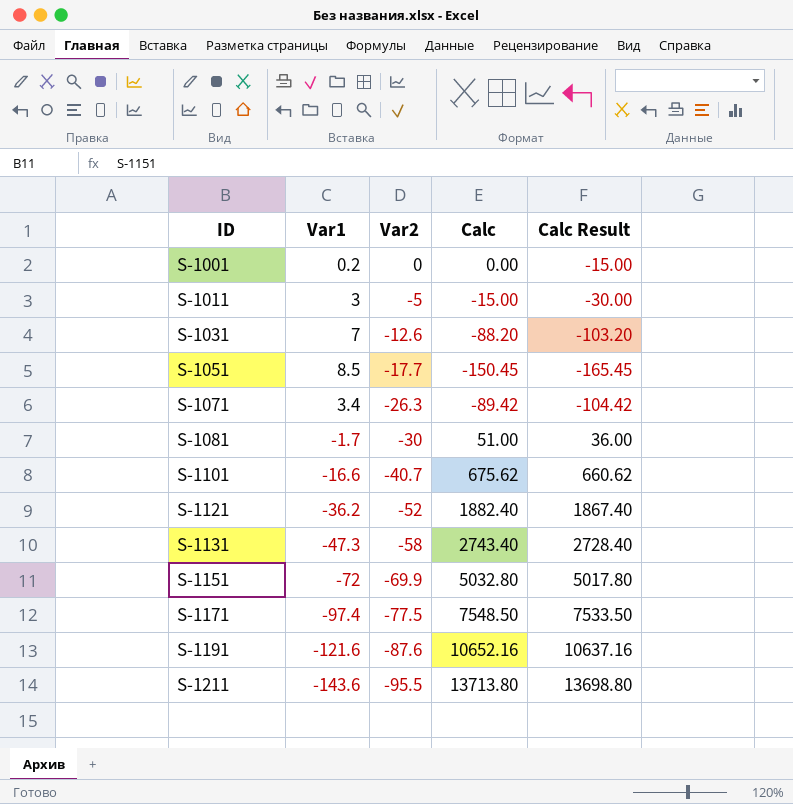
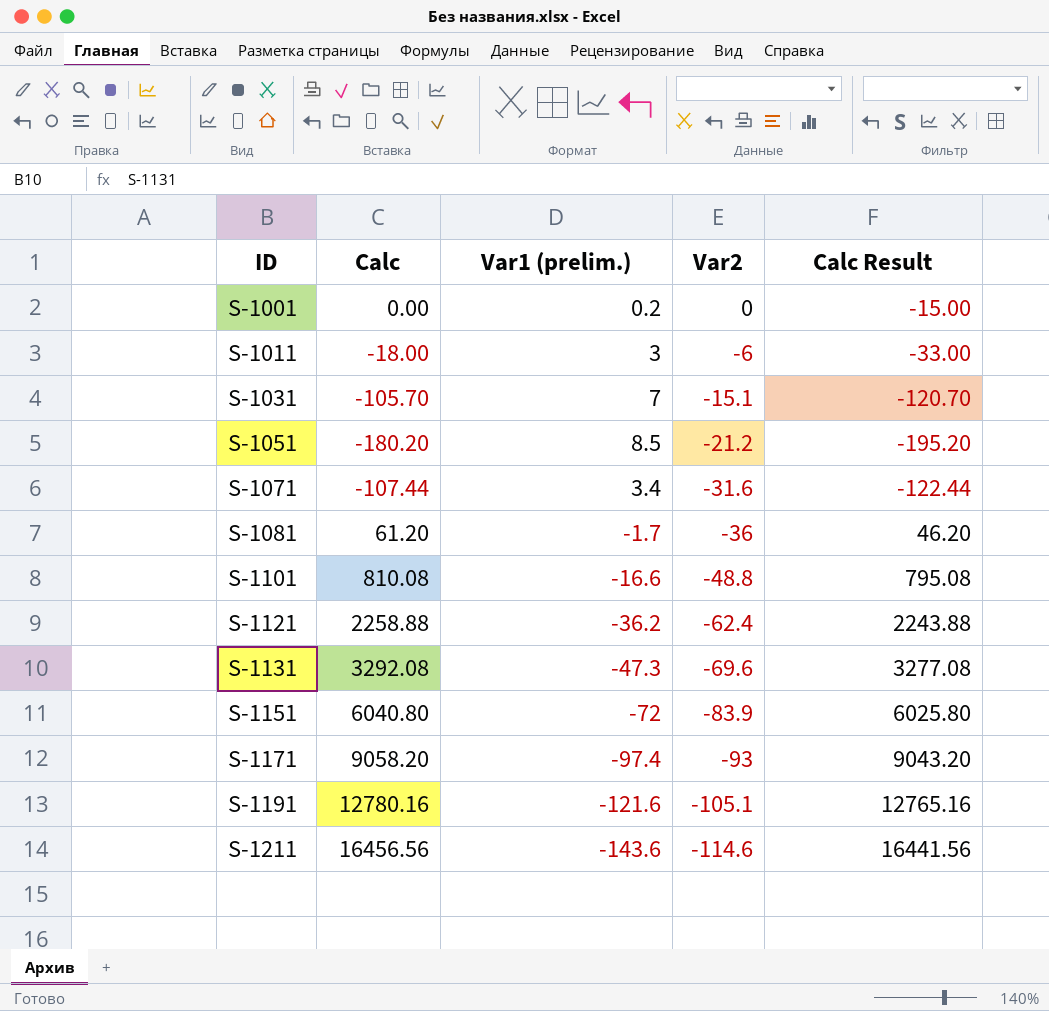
column Calc | position: 4 -> 2
column name: Var1 -> Var1 (prelim.)
S-1011 | Calc: -15.00 -> -18.00
S-1011 | Var2: -5 -> -6
S-1011 | Calc Result: -30.00 -> -33.00
S-1031 | Calc: -88.20 -> -105.70
S-1031 | Var2: -12.6 -> -15.1
S-1031 | Calc Result: -103.20 -> -120.70
S-1051 | Calc: -150.45 -> -180.20
S-1051 | Var2: -17.7 -> -21.2
S-1051 | Calc Result: -165.45 -> -195.20
S-1071 | Calc: -89.42 -> -107.44
S-1071 | Var2: -26.3 -> -31.6
S-1071 | Calc Result: -104.42 -> -122.44
S-1081 | Calc: 51.00 -> 61.20
S-1081 | Var2: -30 -> -36
S-1081 | Calc Result: 36.00 -> 46.20
S-1101 | Calc: 675.62 -> 810.08
S-1101 | Var2: -40.7 -> -48.8
S-1101 | Calc Result: 660.62 -> 795.08
S-1121 | Calc: 1882.40 -> 2258.88
S-1121 | Var2: -52 -> -62.4
S-1121 | Calc Result: 1867.40 -> 2243.88
S-1131 | Calc: 2743.40 -> 3292.08
S-1131 | Var2: -58 -> -69.6
S-1131 | Calc Result: 2728.40 -> 3277.08
S-1151 | Calc: 5032.80 -> 6040.80
S-1151 | Var2: -69.9 -> -83.9
S-1151 | Calc Result: 5017.80 -> 6025.80
S-1171 | Calc: 7548.50 -> 9058.20
S-1171 | Var2: -77.5 -> -93
S-1171 | Calc Result: 7533.50 -> 9043.20
S-1191 | Calc: 10652.16 -> 12780.16
S-1191 | Var2: -87.6 -> -105.1
S-1191 | Calc Result: 10637.16 -> 12765.16
S-1211 | Calc: 13713.80 -> 16456.56
S-1211 | Var2: -95.5 -> -114.6
S-1211 | Calc Result: 13698.80 -> 16441.56

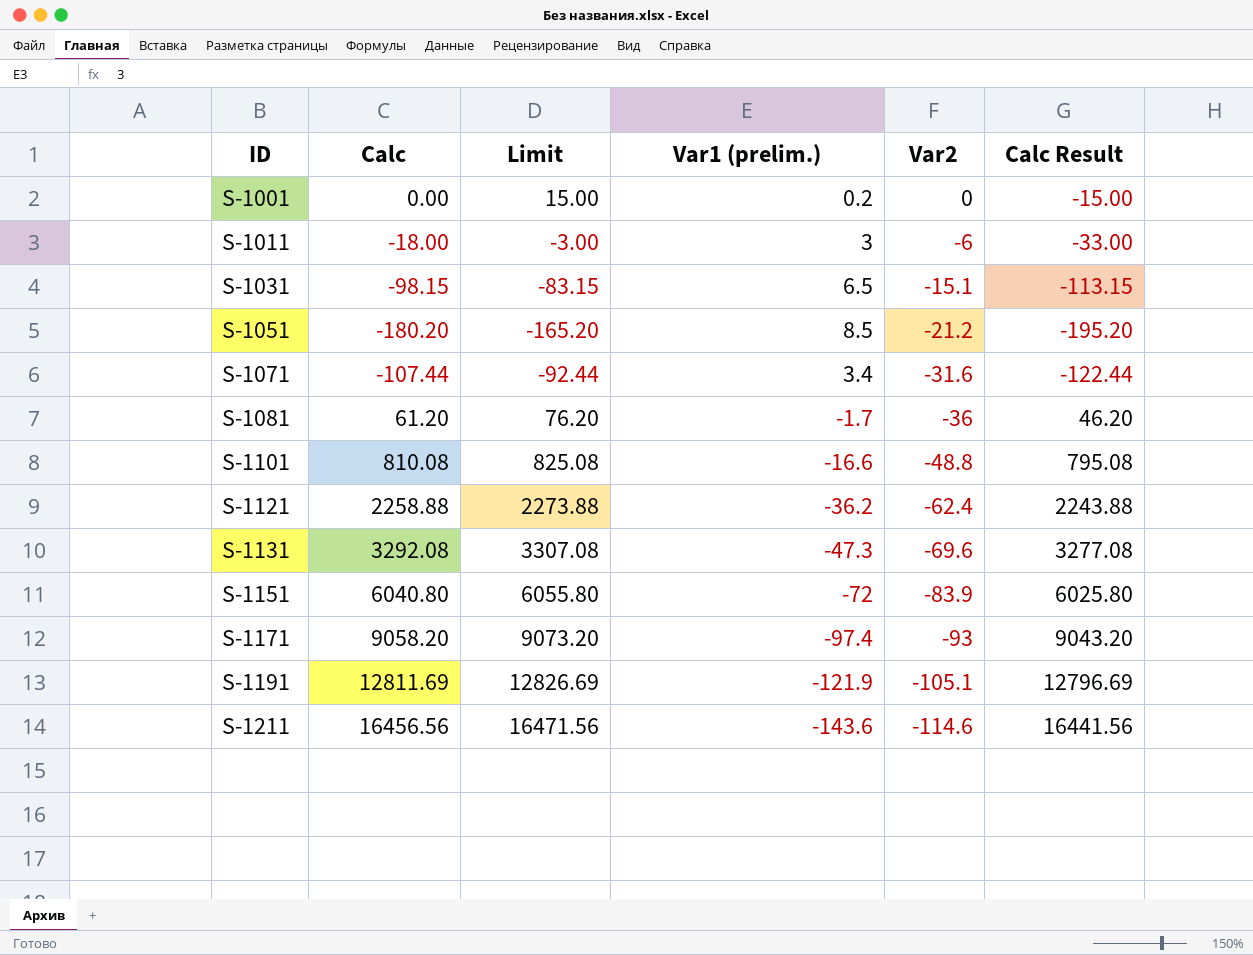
column Limit | formula: none -> [Calc] + 15
S-1031 | Calc: -105.70 -> -98.15
S-1031 | Var1 (prelim.): 7 -> 6.5
S-1031 | Calc Result: -120.70 -> -113.15
S-1191 | Calc: 12780.16 -> 12811.69
S-1191 | Var1 (prelim.): -121.6 -> -121.9
S-1191 | Calc Result: 12765.16 -> 12796.69

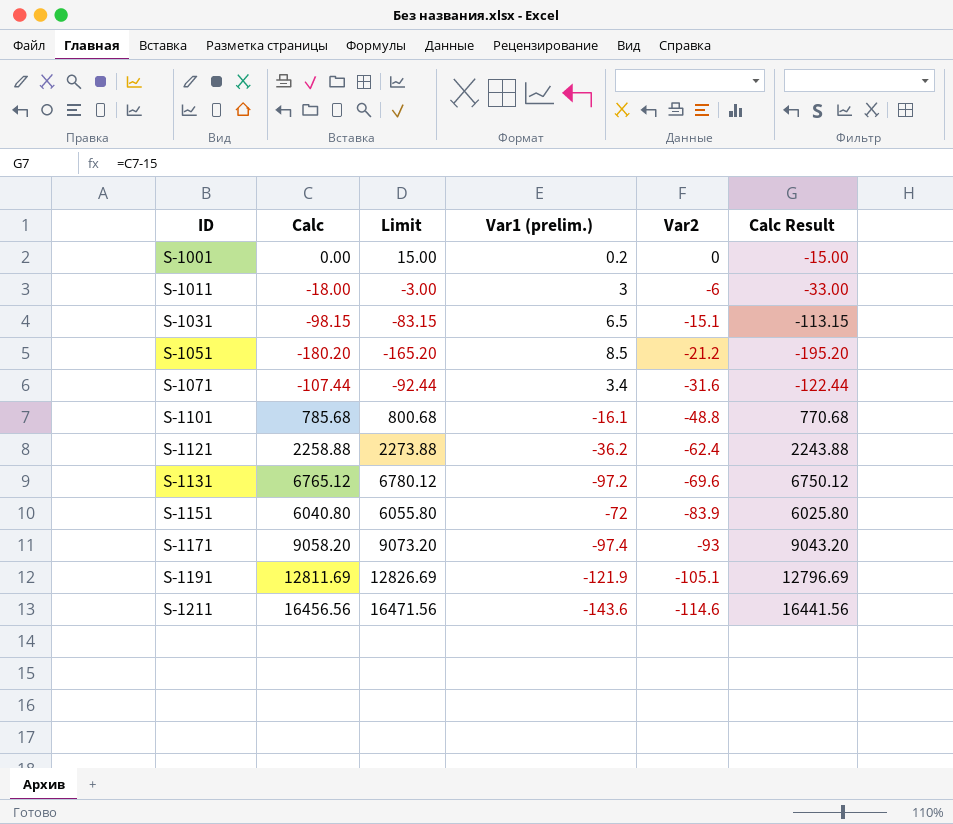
row S-1081: 61.20 | 76.20 | -1.7 | -36 | 46.20 -> none
S-1101 | Calc: 810.08 -> 785.68
S-1101 | Limit: 825.08 -> 800.68
S-1101 | Var1 (prelim.): -16.6 -> -16.1
S-1101 | Calc Result: 795.08 -> 770.68
S-1131 | Calc: 3292.08 -> 6765.12
S-1131 | Limit: 3307.08 -> 6780.12
S-1131 | Var1 (prelim.): -47.3 -> -97.2
S-1131 | Calc Result: 3277.08 -> 6750.12

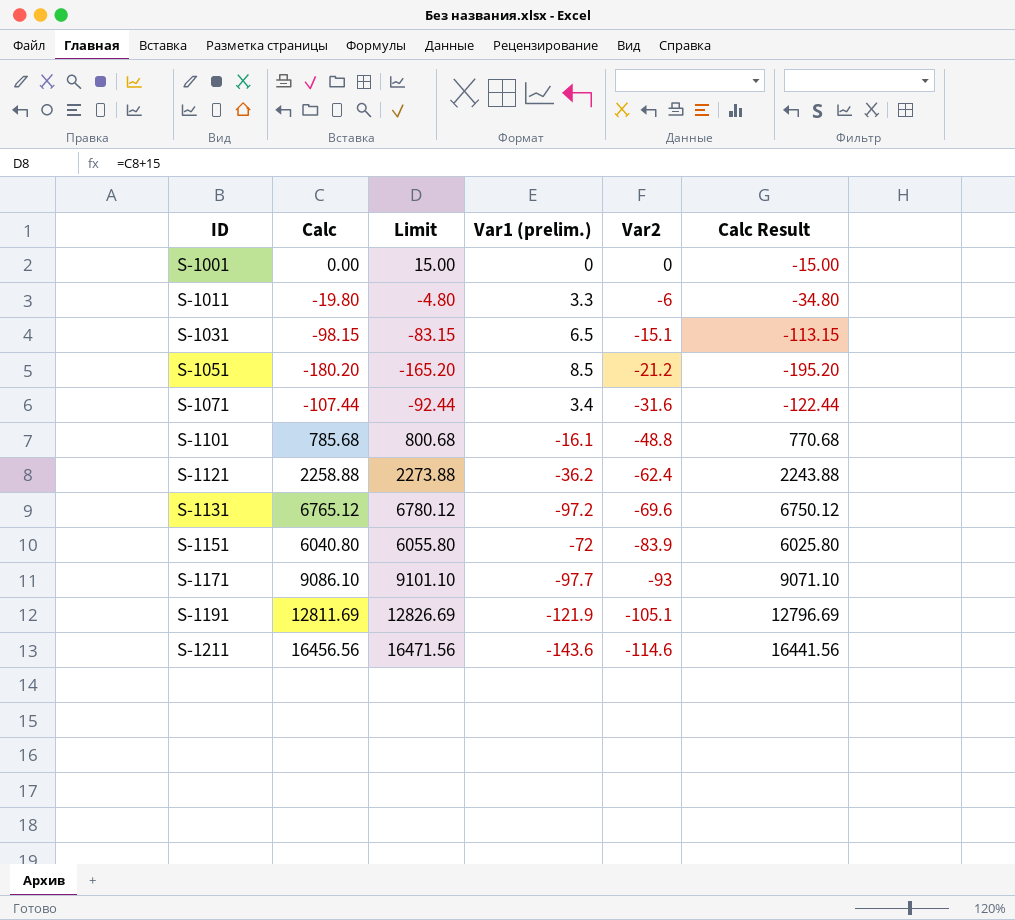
S-1001 | Var1 (prelim.): 0.2 -> 0
S-1011 | Calc: -18.00 -> -19.80
S-1011 | Limit: -3.00 -> -4.80
S-1011 | Var1 (prelim.): 3 -> 3.3
S-1011 | Calc Result: -33.00 -> -34.80
S-1171 | Calc: 9058.20 -> 9086.10
S-1171 | Limit: 9073.20 -> 9101.10
S-1171 | Var1 (prelim.): -97.4 -> -97.7
S-1171 | Calc Result: 9043.20 -> 9071.10

